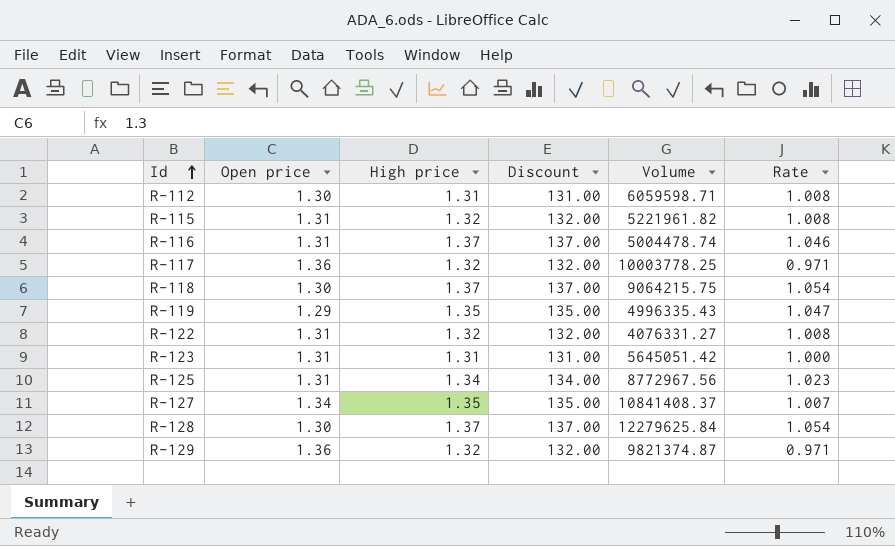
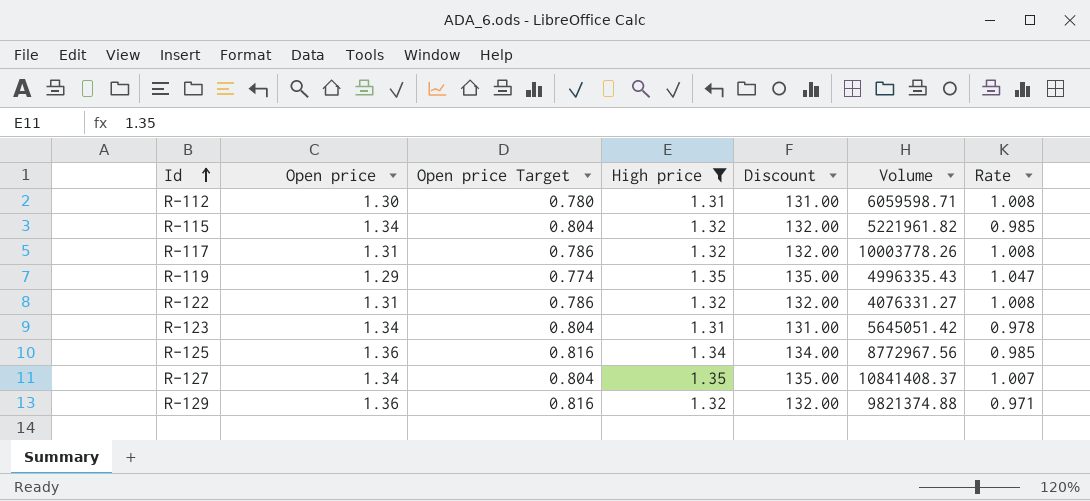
filter: none -> High price != 1.37
column Open price Target | formula: none -> [Open price] * 0.6
R-115 | Open price: 1.31 -> 1.34
R-115 | Rate: 1.008 -> 0.985
R-117 | Open price: 1.36 -> 1.31
R-117 | Volume: 10003778.25 -> 10003778.26
R-117 | Rate: 0.971 -> 1.008
R-123 | Open price: 1.31 -> 1.34
R-123 | Rate: 1.000 -> 0.978
R-125 | Open price: 1.31 -> 1.36
R-125 | Rate: 1.023 -> 0.985
R-129 | Volume: 9821374.87 -> 9821374.88

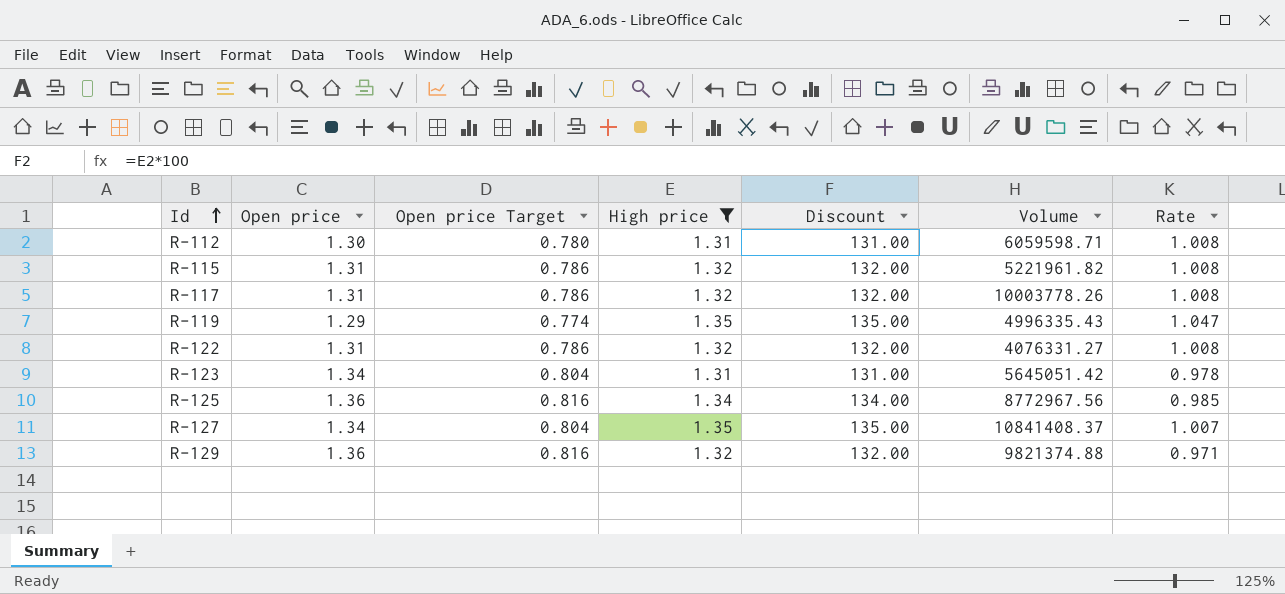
R-115 | Open price: 1.34 -> 1.31
R-115 | Open price Target: 0.804 -> 0.786
R-115 | Rate: 0.985 -> 1.008

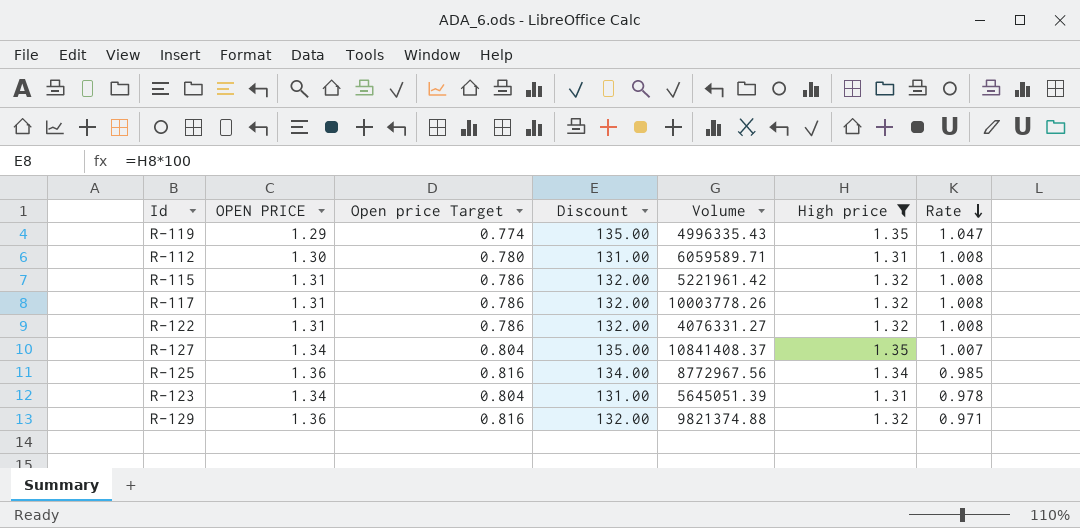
row order: Id ascending -> Rate descending
column name: Open price -> OPEN PRICE
column High price | position: 4 -> 6
R-112 | Volume: 6059598.71 -> 6059589.71
R-115 | Volume: 5221961.82 -> 5221961.42
R-123 | Volume: 5645051.42 -> 5645051.39

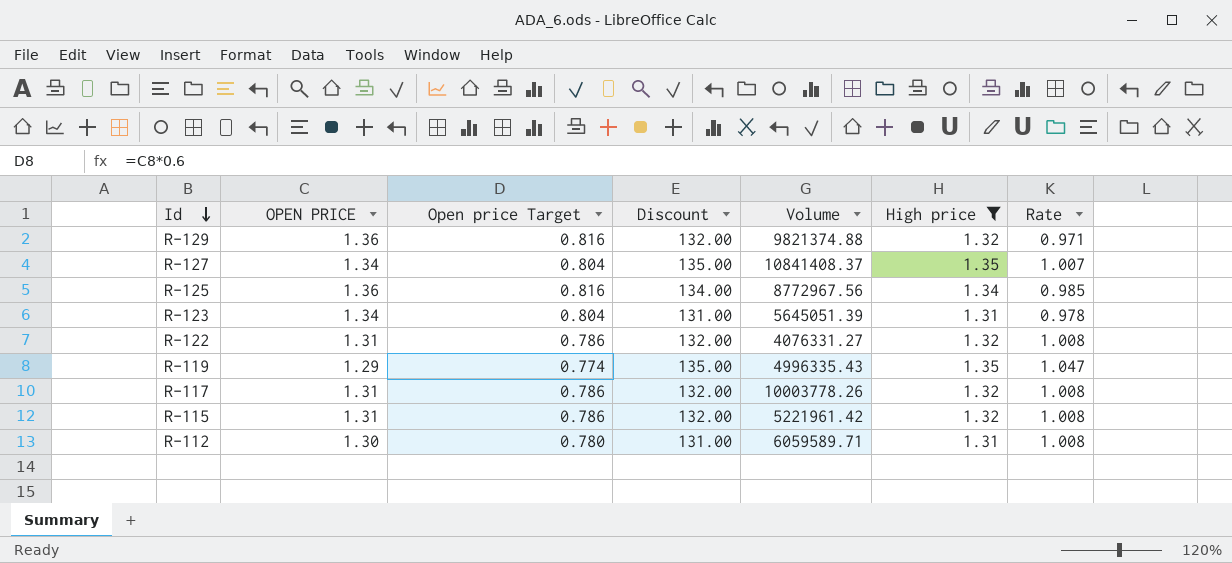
row order: Rate descending -> Id descending

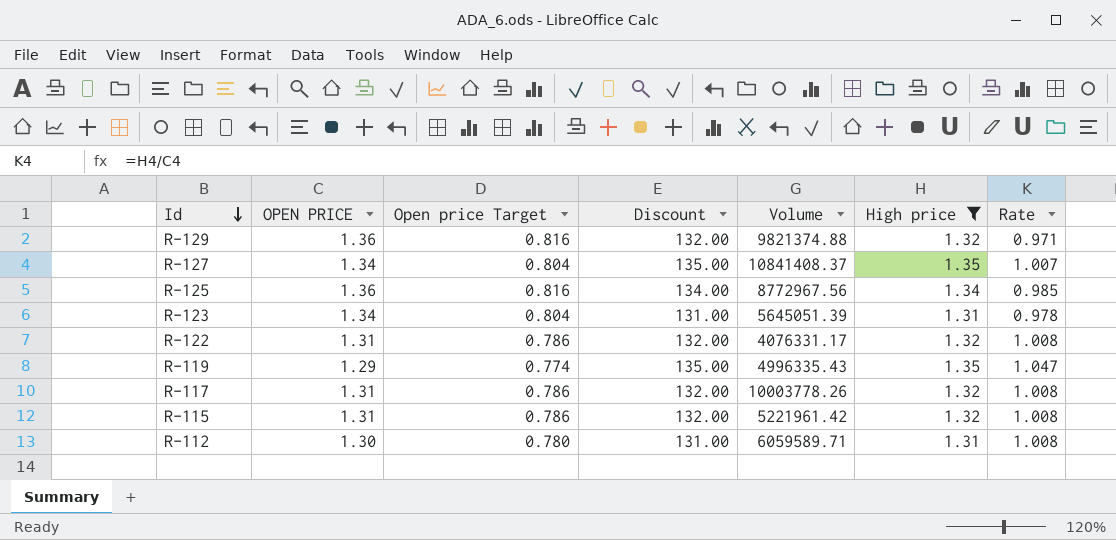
R-122 | Volume: 4076331.27 -> 4076331.17

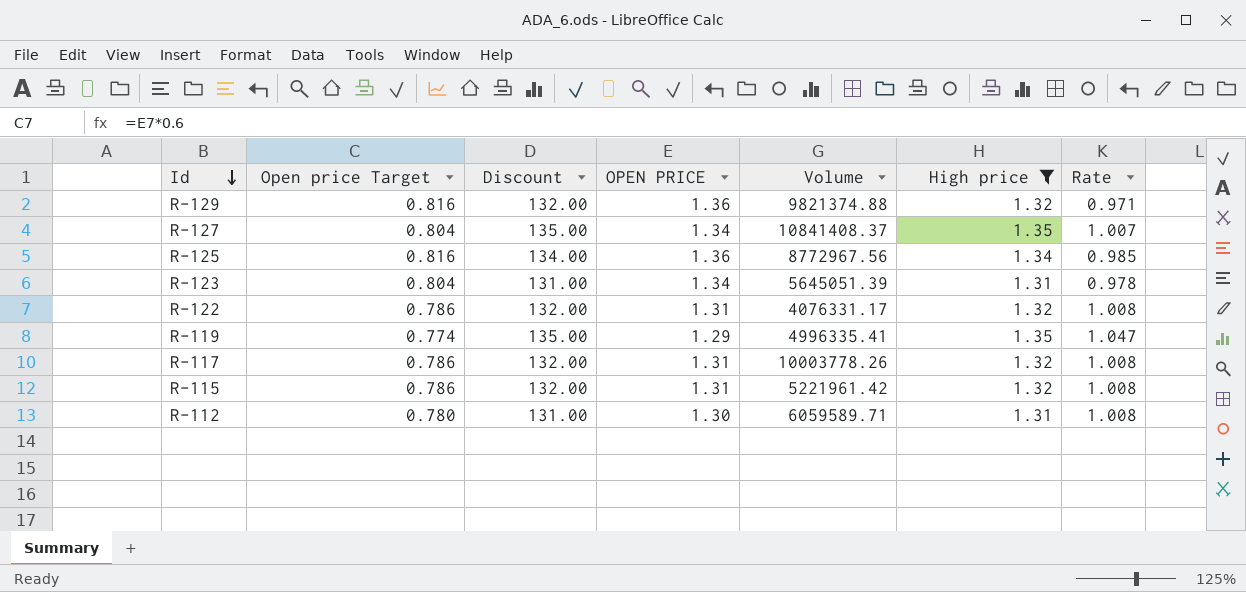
column OPEN PRICE | position: 2 -> 4
R-119 | Volume: 4996335.43 -> 4996335.41

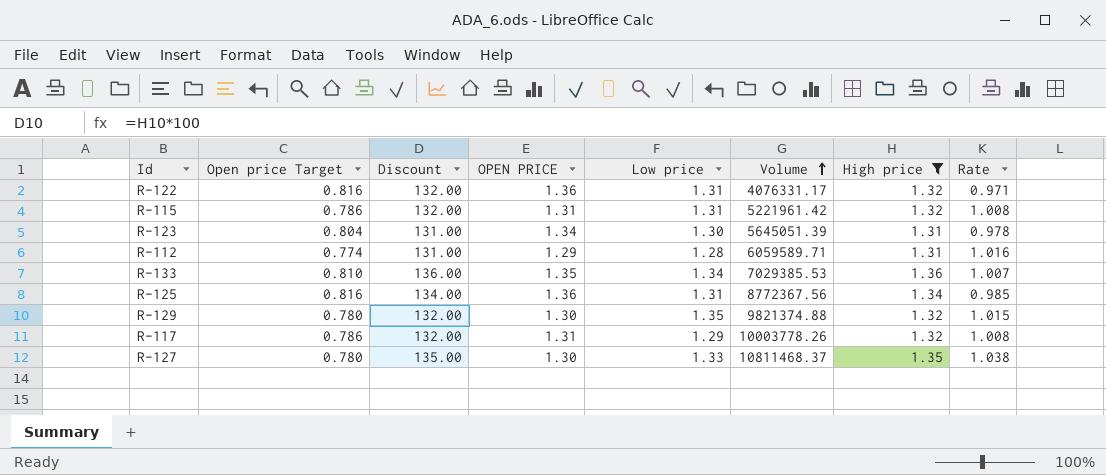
row order: Id descending -> Volume ascending
column Low price | position: none -> 5
row R-119: 0.774 | 135.00 | 1.29 | 4996335.41 | 1.35 | 1.047 -> none
R-122 | Open price Target: 0.786 -> 0.816
R-122 | OPEN PRICE: 1.31 -> 1.36
R-122 | Rate: 1.008 -> 0.971
R-112 | Open price Target: 0.780 -> 0.774
R-112 | OPEN PRICE: 1.30 -> 1.29
R-112 | Rate: 1.008 -> 1.016
row R-133: none -> 0.810 | 136.00 | 1.35 | 1.34 | 7029385.53 | 1.36 | 1.007
R-125 | Volume: 8772967.56 -> 8772367.56
R-129 | Open price Target: 0.816 -> 0.780
R-129 | OPEN PRICE: 1.36 -> 1.30
R-129 | Rate: 0.971 -> 1.015
R-127 | Open price Target: 0.804 -> 0.780
R-127 | OPEN PRICE: 1.34 -> 1.30
R-127 | Volume: 10841408.37 -> 10811468.37
R-127 | Rate: 1.007 -> 1.038

